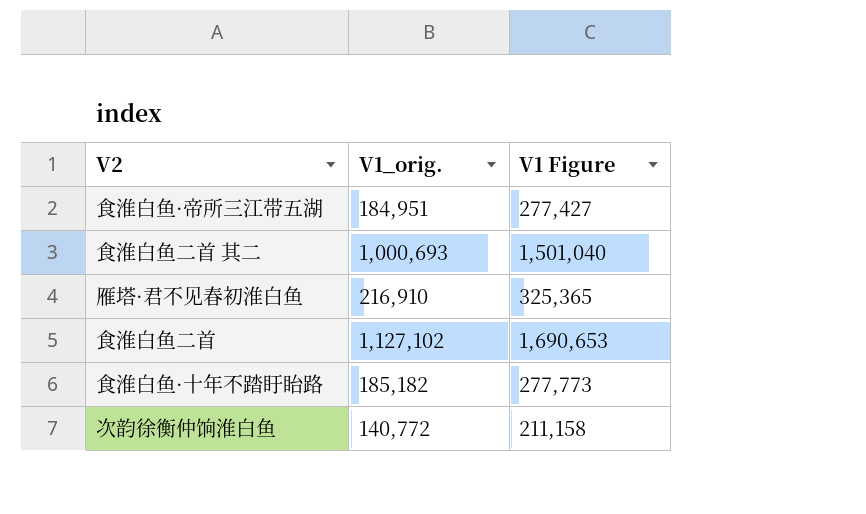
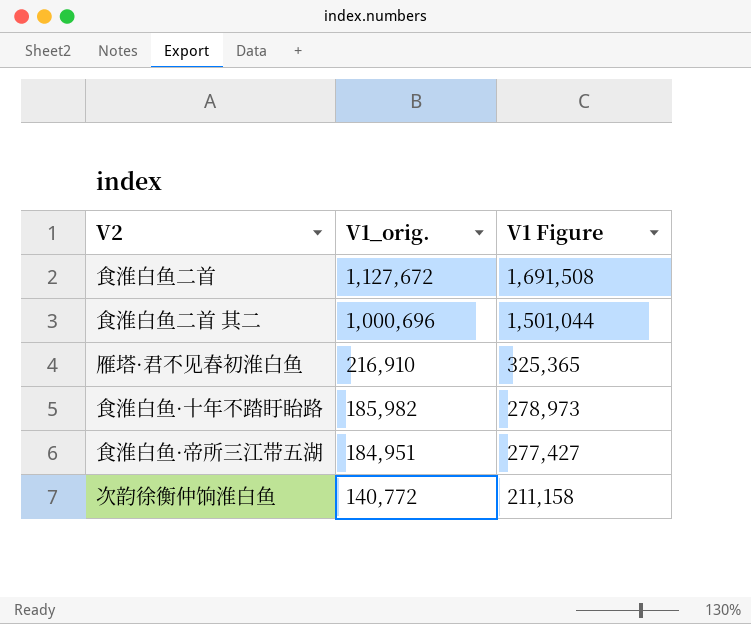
row order: none -> V1_orig. descending
食淮白鱼二首 | V1_orig.: 1,127,102 -> 1,127,672
食淮白鱼二首 | V1 Figure: 1,690,653 -> 1,691,508
食淮白鱼二首 其二 | V1_orig.: 1,000,693 -> 1,000,696
食淮白鱼二首 其二 | V1 Figure: 1,501,040 -> 1,501,044
食淮白鱼·十年不踏盱眙路 | V1_orig.: 185,182 -> 185,982
食淮白鱼·十年不踏盱眙路 | V1 Figure: 277,773 -> 278,973

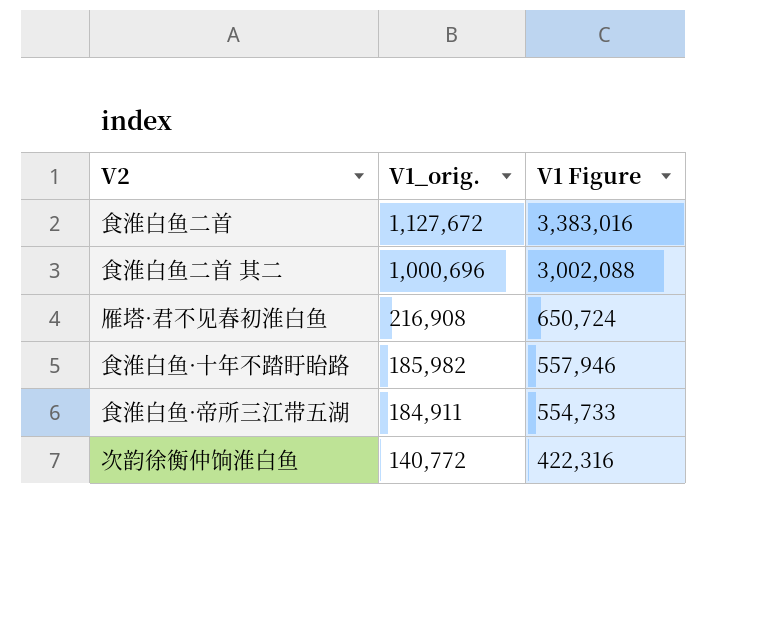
column V1 Figure | formula: [V1_orig.] * 1.5 -> [V1_orig.] * 3
雁塔·君不见春初淮白鱼 | V1_orig.: 216,910 -> 216,908
食淮白鱼·帝所三江带五湖 | V1_orig.: 184,951 -> 184,911

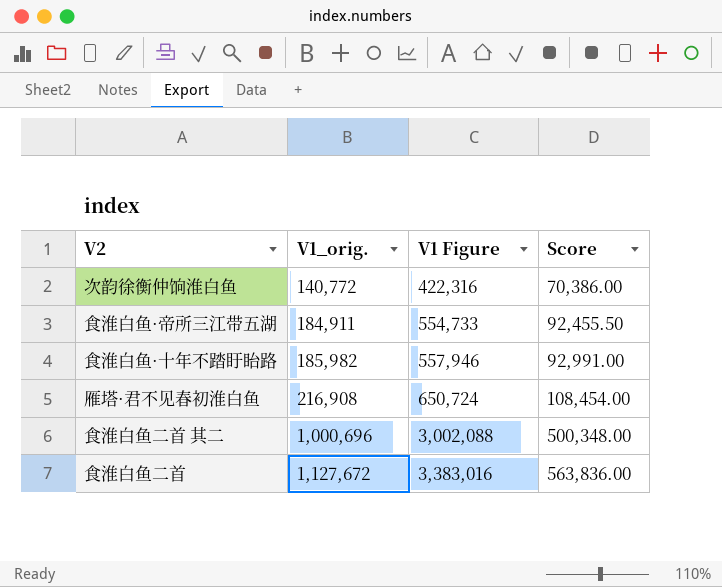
row order: V1_orig. descending -> V1_orig. ascending
column Score | formula: none -> [V1_orig.] * 0.5

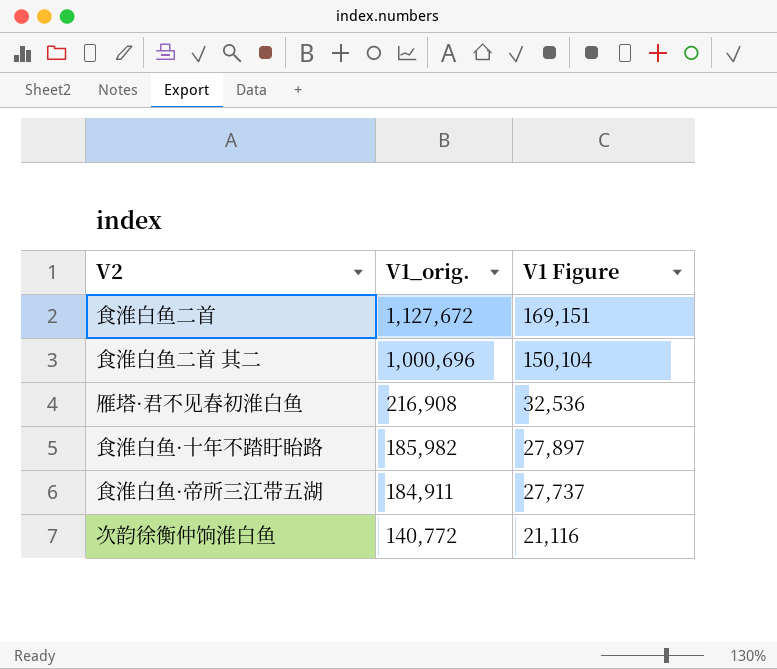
row order: V1_orig. ascending -> V1_orig. descending
column Score | formula: [V1_orig.] * 0.5 -> none
column V1 Figure | formula: [V1_orig.] * 3 -> [V1_orig.] * 0.15

